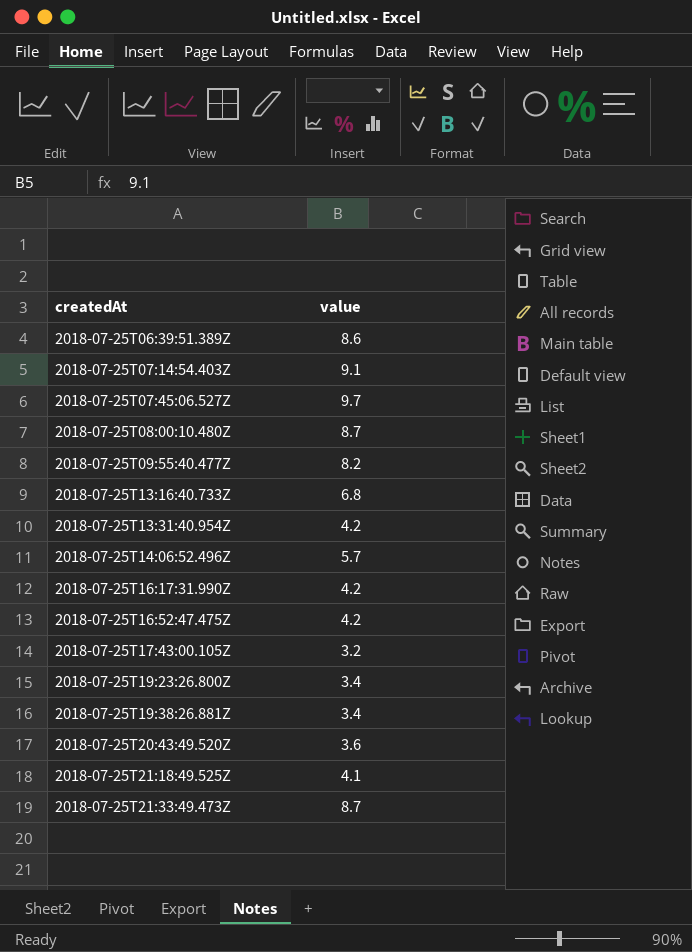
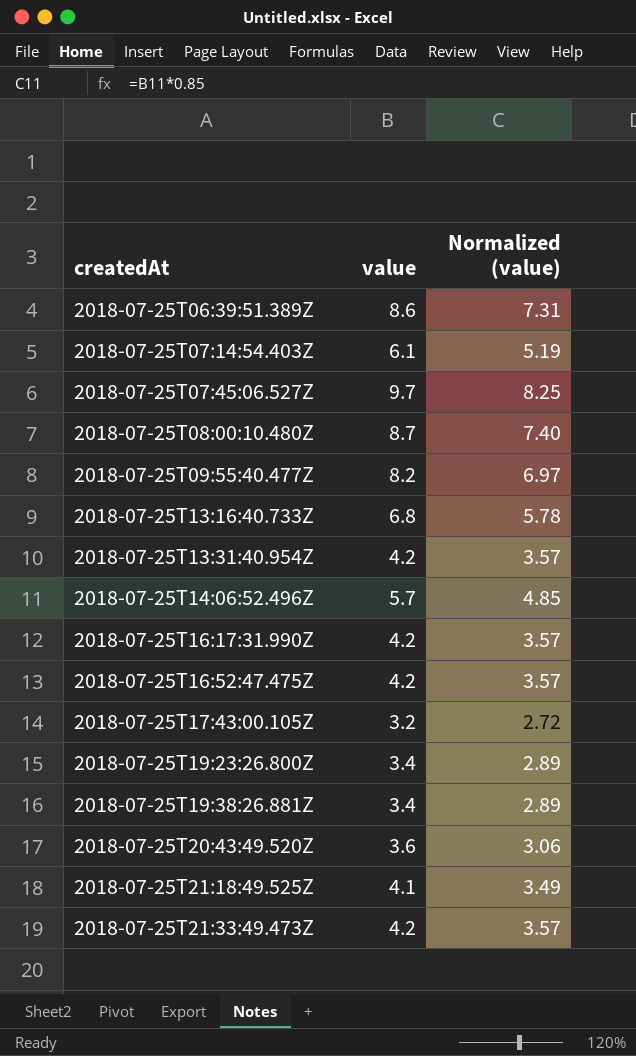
column Normalized (value) | formula: none -> [value] * 0.85
2018-07-25T07:14:54.403Z | value: 9.1 -> 6.1
2018-07-25T21:33:49.473Z | value: 8.7 -> 4.2

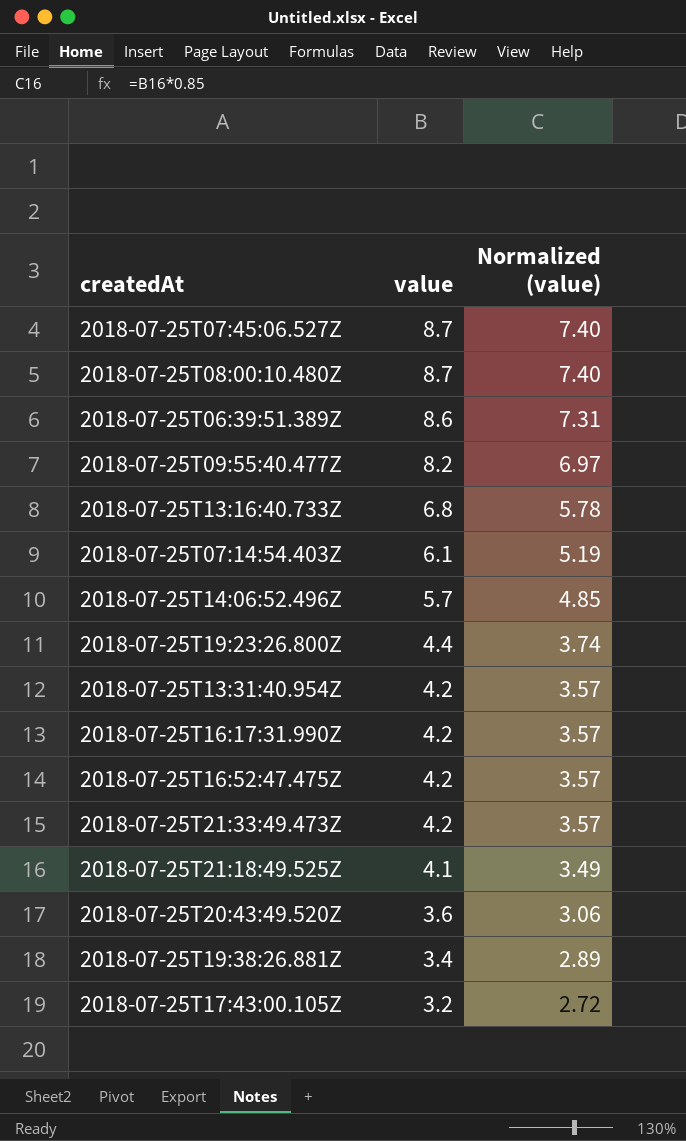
row order: createdAt ascending -> value descending
2018-07-25T07:45:06.527Z | value: 9.7 -> 8.7
2018-07-25T07:45:06.527Z | Normalized (value): 8.25 -> 7.40
2018-07-25T19:23:26.800Z | value: 3.4 -> 4.4
2018-07-25T19:23:26.800Z | Normalized (value): 2.89 -> 3.74

